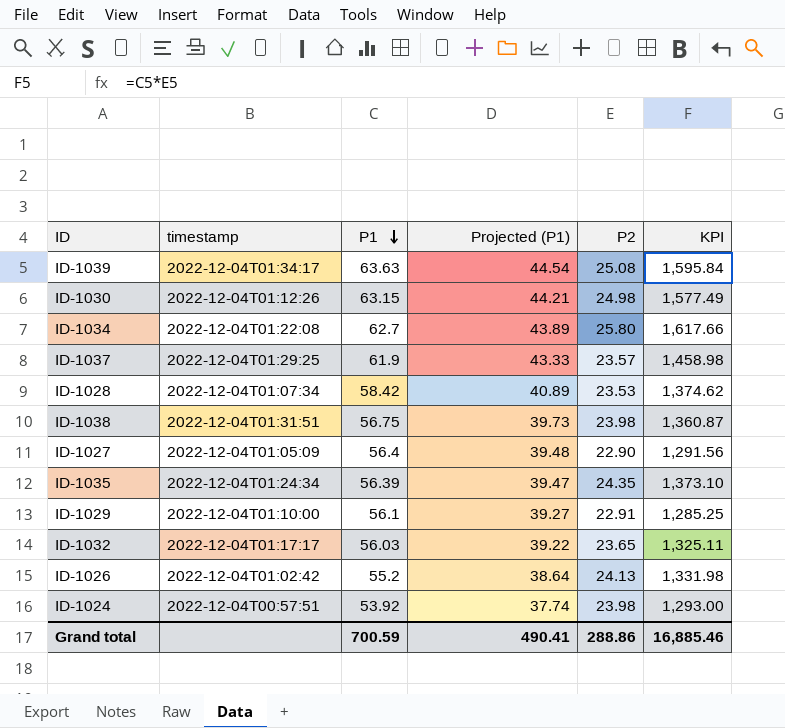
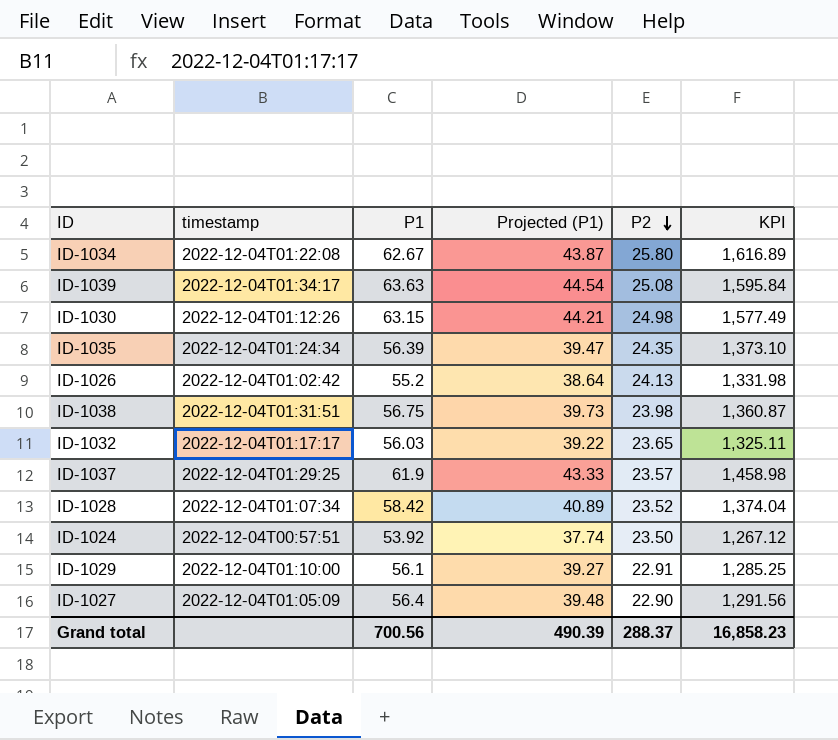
row order: P1 descending -> P2 descending
ID-1034 | P1: 62.7 -> 62.67
ID-1034 | Projected (P1): 43.89 -> 43.87
ID-1034 | KPI: 1,617.66 -> 1,616.89
ID-1028 | P2: 23.53 -> 23.52
ID-1028 | KPI: 1,374.62 -> 1,374.04
ID-1024 | P2: 23.98 -> 23.50
ID-1024 | KPI: 1,293.00 -> 1,267.12
Grand total | P1: 700.59 -> 700.56
Grand total | Projected (P1): 490.41 -> 490.39
Grand total | P2: 288.86 -> 288.37
Grand total | KPI: 16,885.46 -> 16,858.23

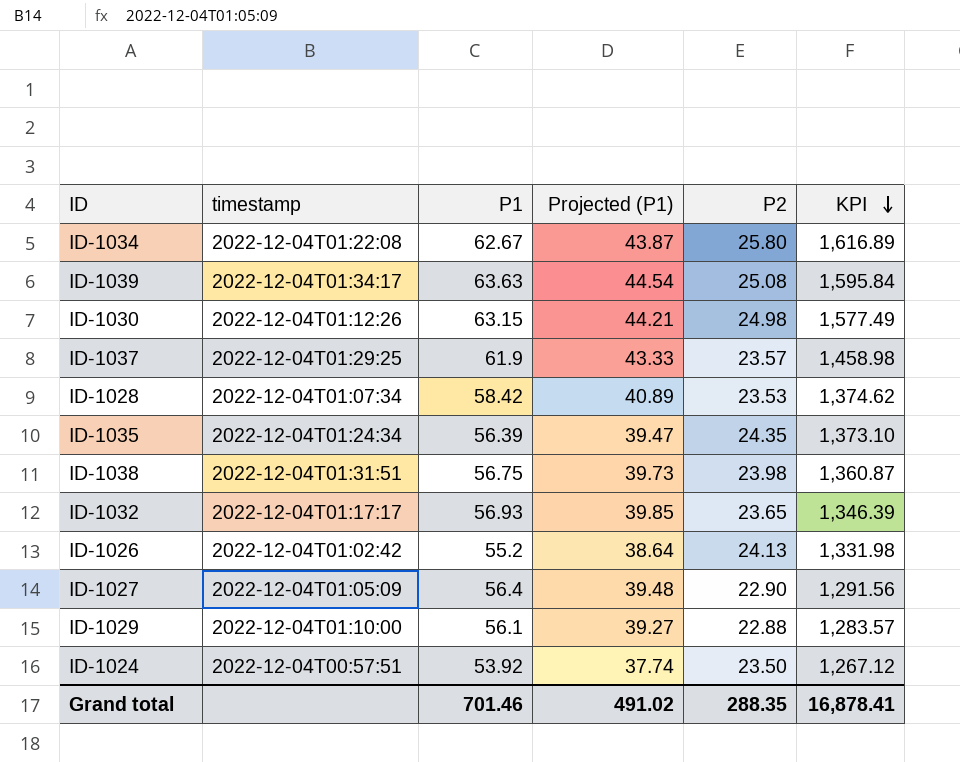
row order: P2 descending -> KPI descending
ID-1028 | P2: 23.52 -> 23.53
ID-1028 | KPI: 1,374.04 -> 1,374.62
ID-1032 | P1: 56.03 -> 56.93
ID-1032 | Projected (P1): 39.22 -> 39.85
ID-1032 | KPI: 1,325.11 -> 1,346.39
ID-1029 | P2: 22.91 -> 22.88
ID-1029 | KPI: 1,285.25 -> 1,283.57
Grand total | P1: 700.56 -> 701.46
Grand total | Projected (P1): 490.39 -> 491.02
Grand total | P2: 288.37 -> 288.35
Grand total | KPI: 16,858.23 -> 16,878.41

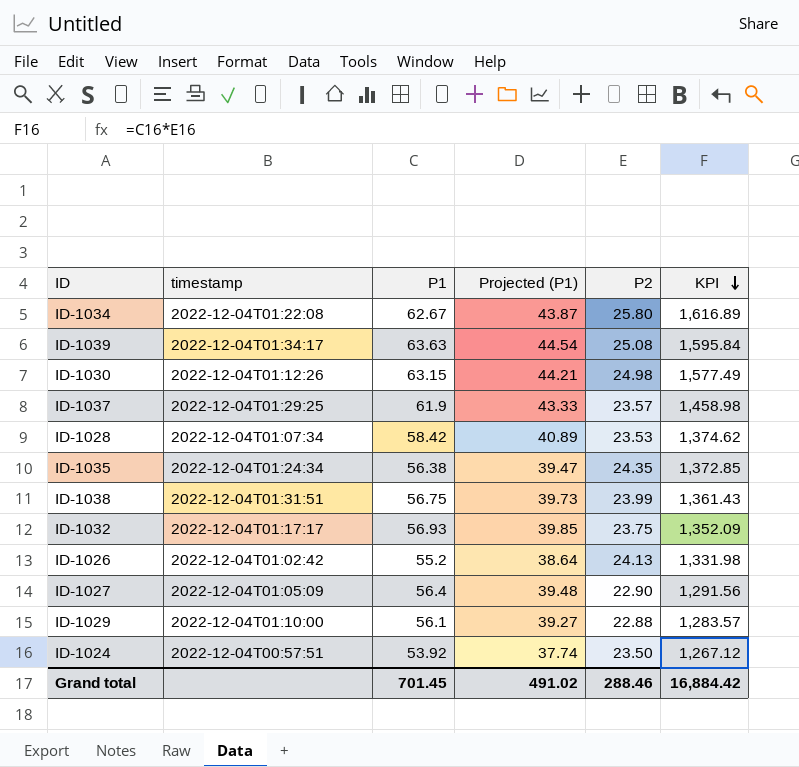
ID-1035 | P1: 56.39 -> 56.38
ID-1035 | KPI: 1,373.10 -> 1,372.85
ID-1038 | P2: 23.98 -> 23.99
ID-1038 | KPI: 1,360.87 -> 1,361.43
ID-1032 | P2: 23.65 -> 23.75
ID-1032 | KPI: 1,346.39 -> 1,352.09
Grand total | P1: 701.46 -> 701.45
Grand total | P2: 288.35 -> 288.46
Grand total | KPI: 16,878.41 -> 16,884.42

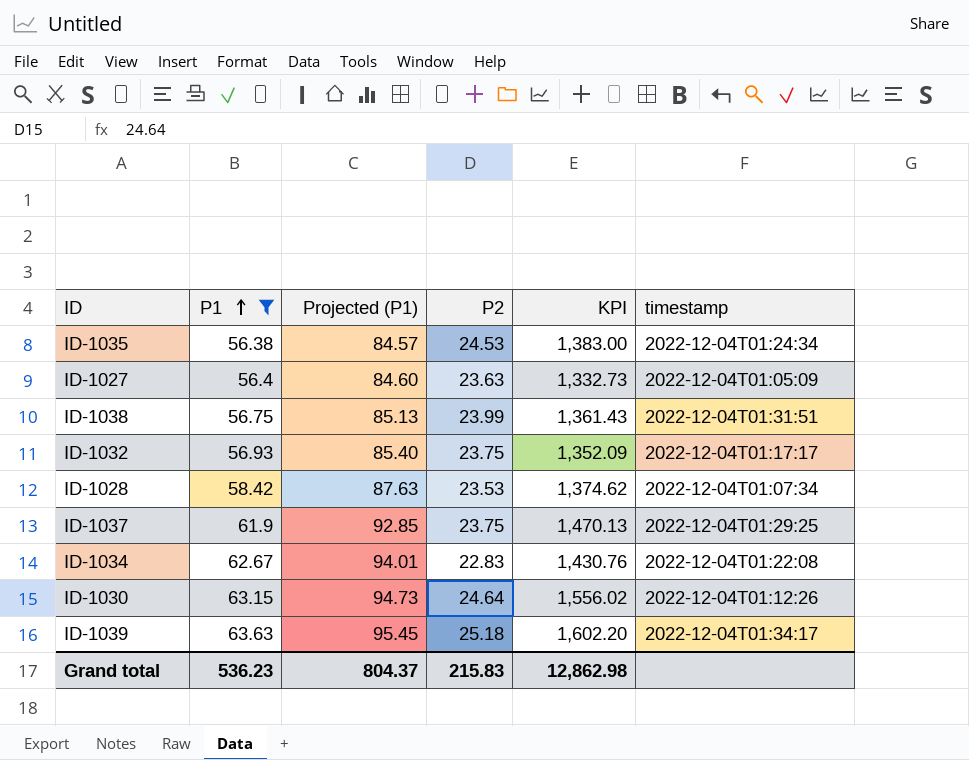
filter: none -> P1 >= 56.38
row order: KPI descending -> P1 ascending
column Projected (P1) | formula: [P1] * 0.7 -> [P1] * 1.5
column timestamp | position: 2 -> 6
ID-1035 | P2: 24.35 -> 24.53
ID-1035 | KPI: 1,372.85 -> 1,383.00
ID-1027 | P2: 22.90 -> 23.63
ID-1027 | KPI: 1,291.56 -> 1,332.73
ID-1037 | P2: 23.57 -> 23.75
ID-1037 | KPI: 1,458.98 -> 1,470.13
ID-1034 | P2: 25.80 -> 22.83
ID-1034 | KPI: 1,616.89 -> 1,430.76
ID-1030 | P2: 24.98 -> 24.64
ID-1030 | KPI: 1,577.49 -> 1,556.02
ID-1039 | P2: 25.08 -> 25.18
ID-1039 | KPI: 1,595.84 -> 1,602.20
Grand total | P1: 701.45 -> 536.23
Grand total | Projected (P1): 491.02 -> 804.37
Grand total | P2: 288.46 -> 215.83
Grand total | KPI: 16,884.42 -> 12,862.98

